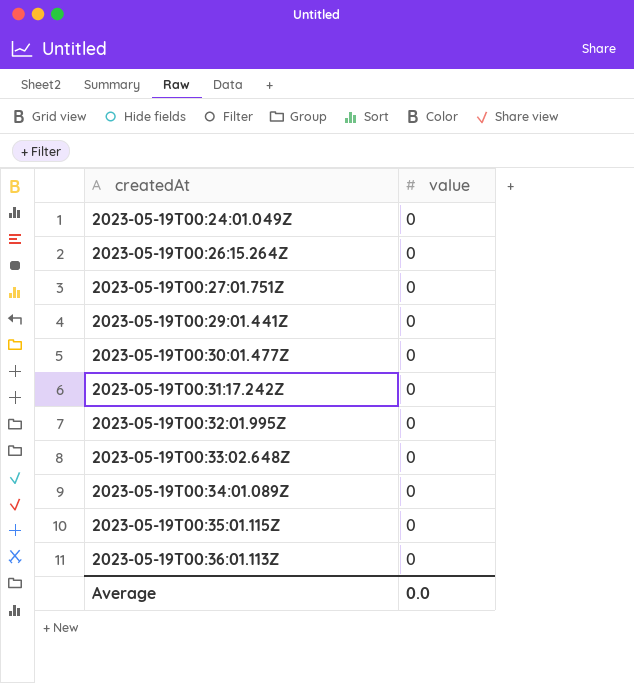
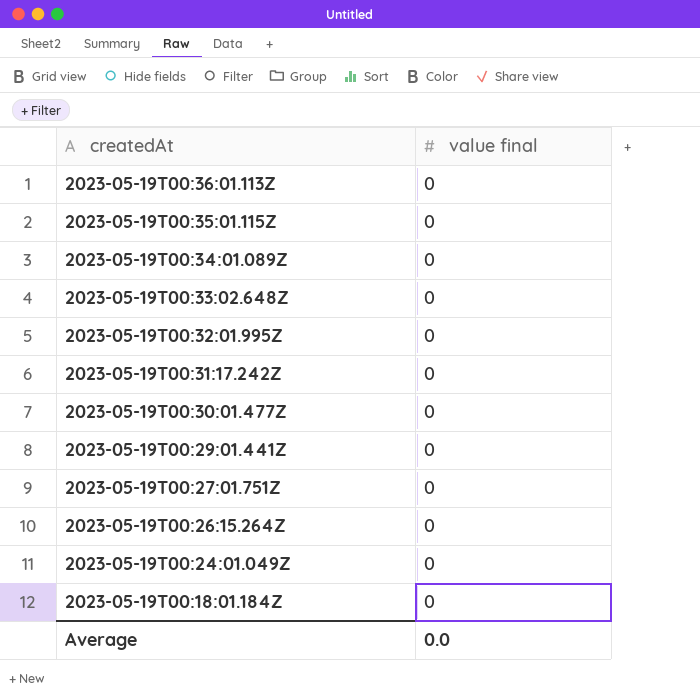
row order: createdAt ascending -> createdAt descending
column name: value -> value final
row 2023-05-19T00:18:01.184Z: none -> 0

